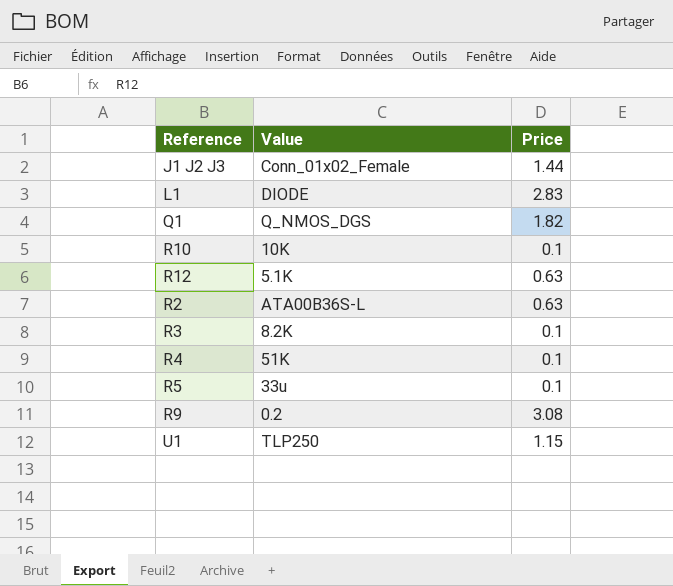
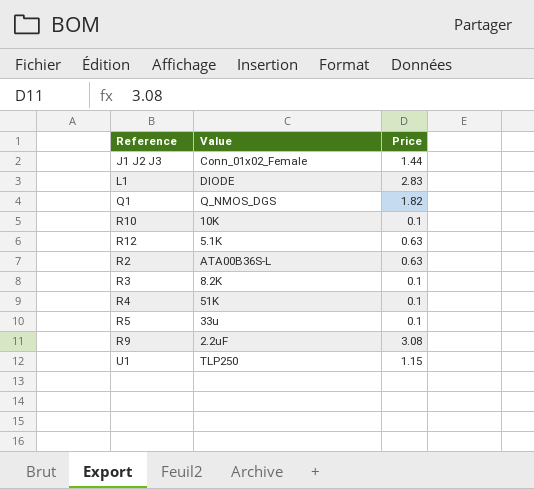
R9 | Value: 0.2 -> 2.2uF

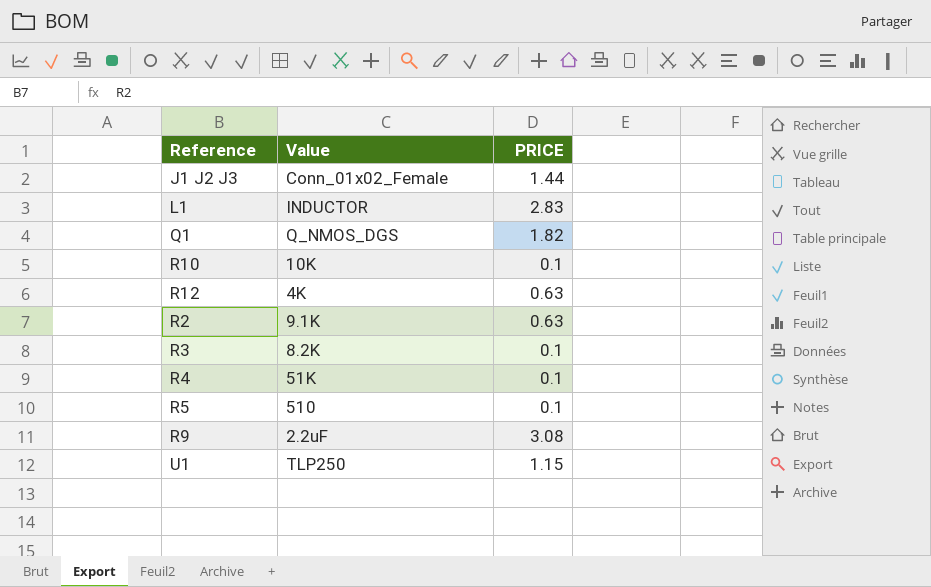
column name: Price -> PRICE
L1 | Value: DIODE -> INDUCTOR
R12 | Value: 5.1K -> 4K
R2 | Value: ATA00B36S-L -> 9.1K
R5 | Value: 33u -> 510

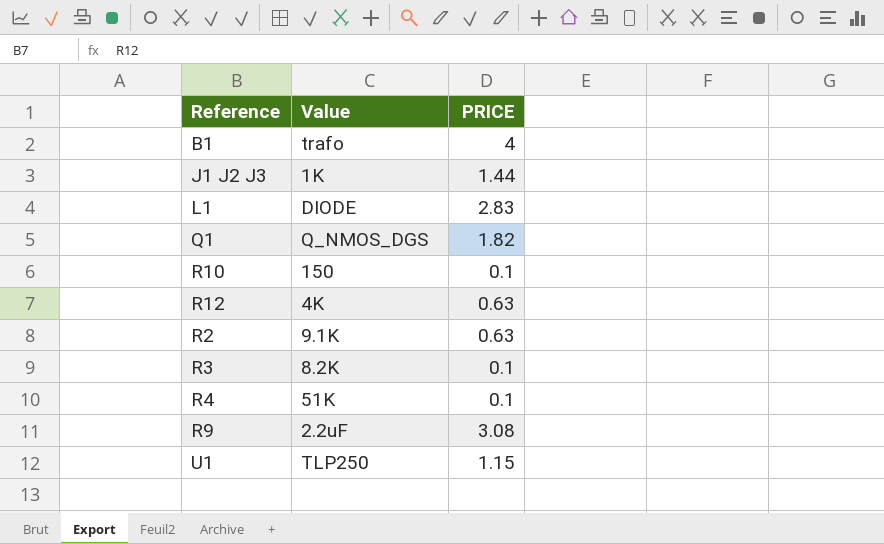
row R5: 510 | 0.1 -> none
row B1: none -> trafo | 4
J1 J2 J3 | Value: Conn_01x02_Female -> 1K
L1 | Value: INDUCTOR -> DIODE
R10 | Value: 10K -> 150

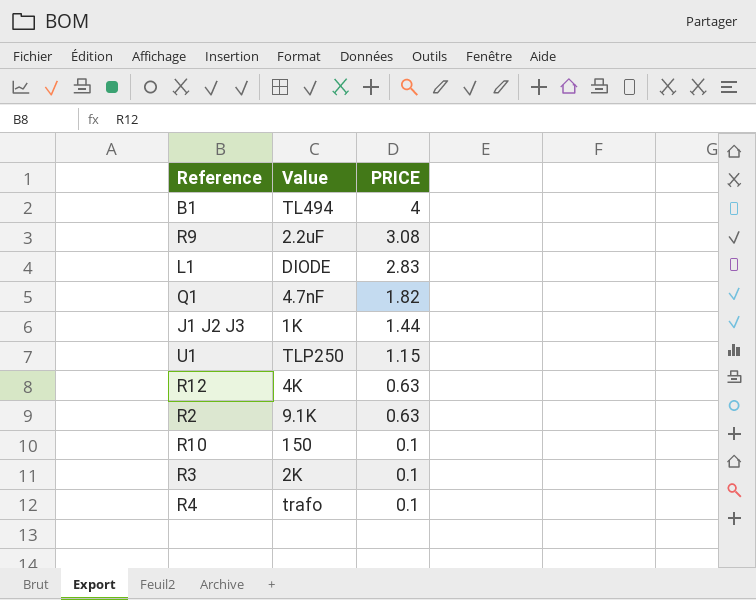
row order: none -> PRICE descending
B1 | Value: trafo -> TL494
Q1 | Value: Q_NMOS_DGS -> 4.7nF
R3 | Value: 8.2K -> 2K
R4 | Value: 51K -> trafo

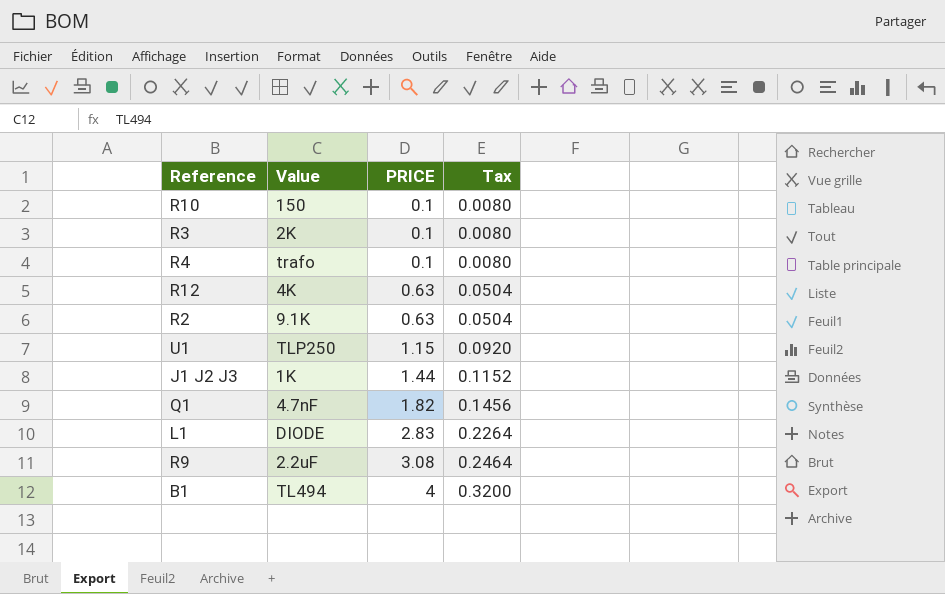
row order: PRICE descending -> PRICE ascending
column Tax | formula: none -> [PRICE] * 0.08

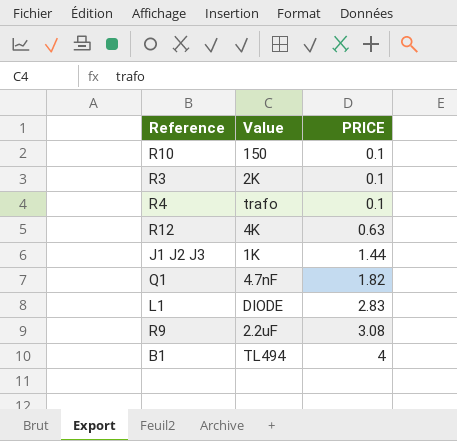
column Tax | formula: [PRICE] * 0.08 -> none
row R2: 9.1K | 0.63 | 0.0504 -> none
row U1: TLP250 | 1.15 | 0.0920 -> none

